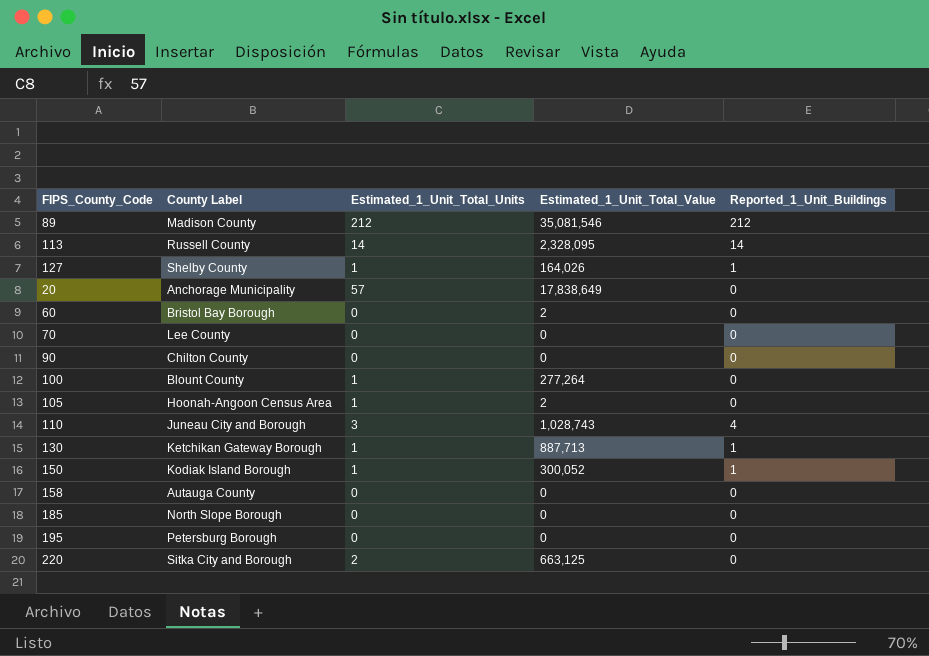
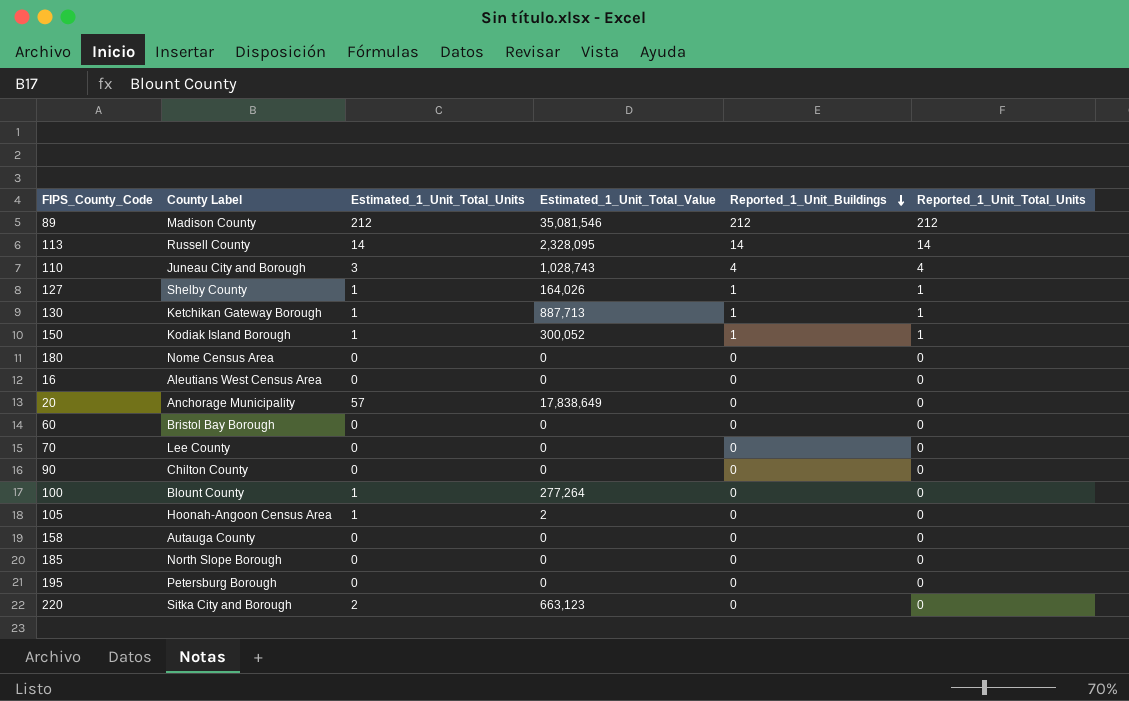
row order: none -> Reported_1_Unit_Buildings descending
column Reported_1_Unit_Total_Units | position: none -> 6
row 180: none -> Nome Census Area | 0 | 0 | 0 | 0
row 16: none -> Aleutians West Census Area | 0 | 0 | 0 | 0
60 | Estimated_1_Unit_Total_Value: 2 -> 0
220 | Estimated_1_Unit_Total_Value: 663,125 -> 663,123

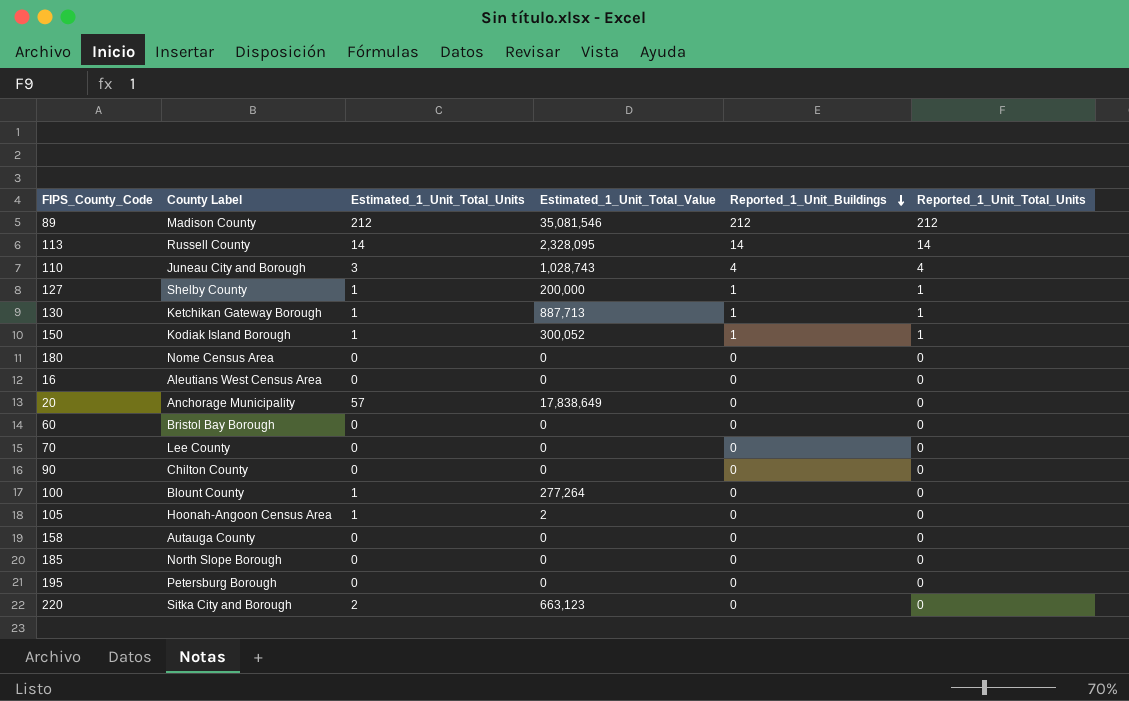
127 | Estimated_1_Unit_Total_Value: 164,026 -> 200,000

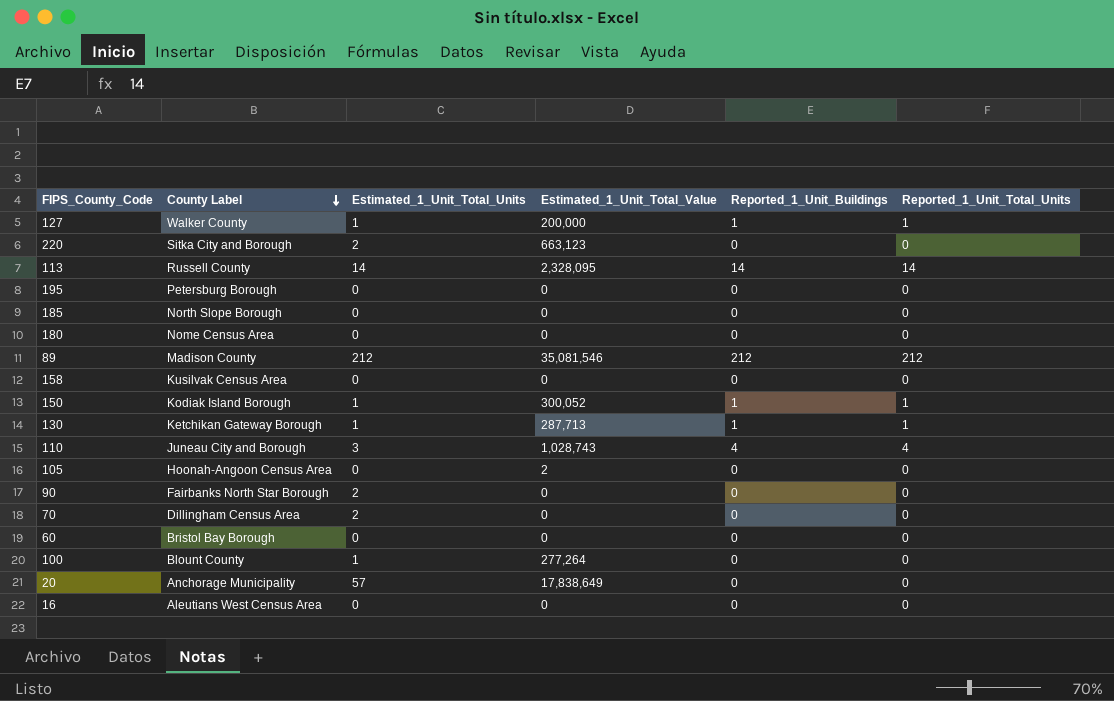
row order: Reported_1_Unit_Buildings descending -> County Label descending
127 | County Label: Shelby County -> Walker County
158 | County Label: Autauga County -> Kusilvak Census Area
130 | Estimated_1_Unit_Total_Value: 887,713 -> 287,713
105 | Estimated_1_Unit_Total_Units: 1 -> 0
90 | County Label: Chilton County -> Fairbanks North Star Borough
90 | Estimated_1_Unit_Total_Units: 0 -> 2
70 | County Label: Lee County -> Dillingham Census Area
70 | Estimated_1_Unit_Total_Units: 0 -> 2

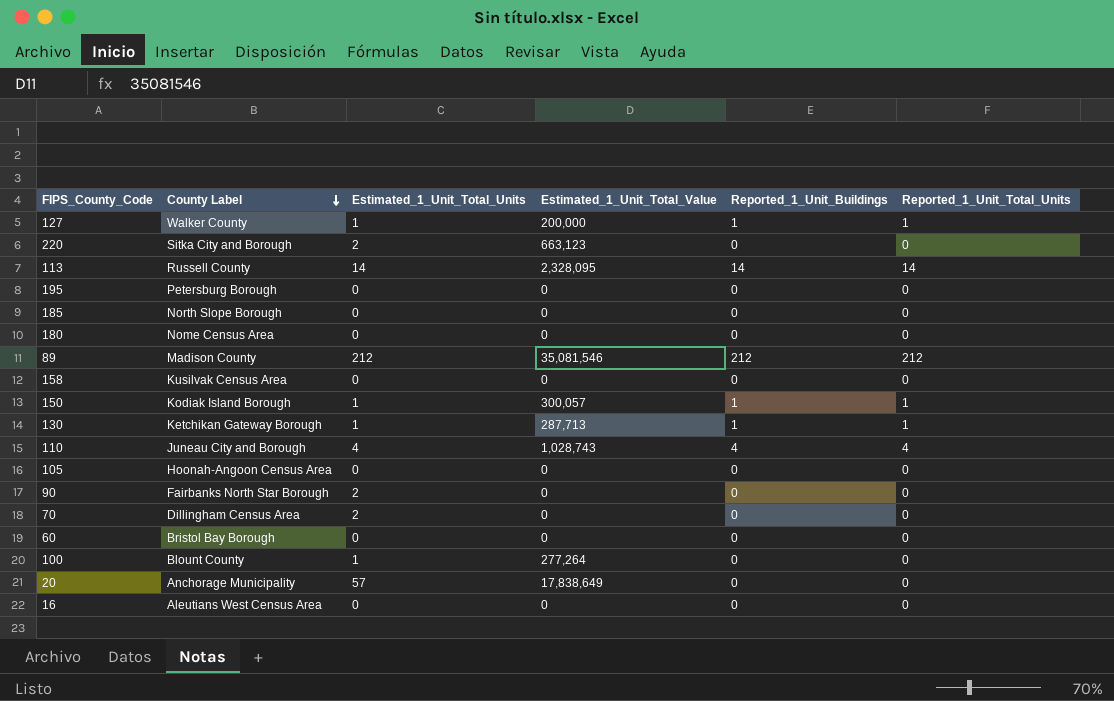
150 | Estimated_1_Unit_Total_Value: 300,052 -> 300,057
110 | Estimated_1_Unit_Total_Units: 3 -> 4
105 | Estimated_1_Unit_Total_Value: 2 -> 0

